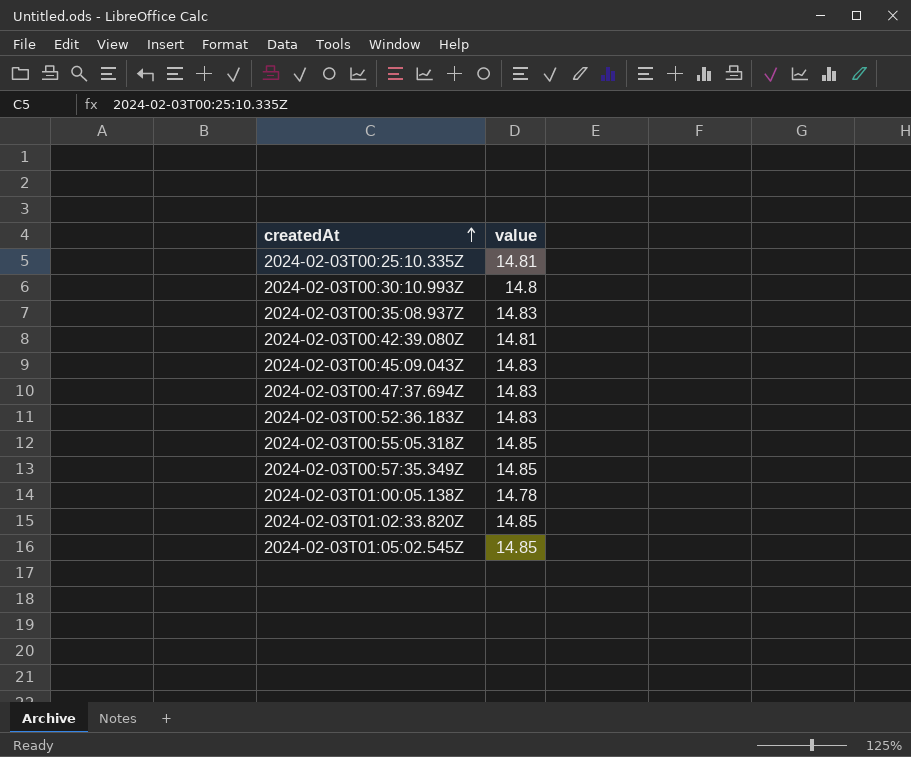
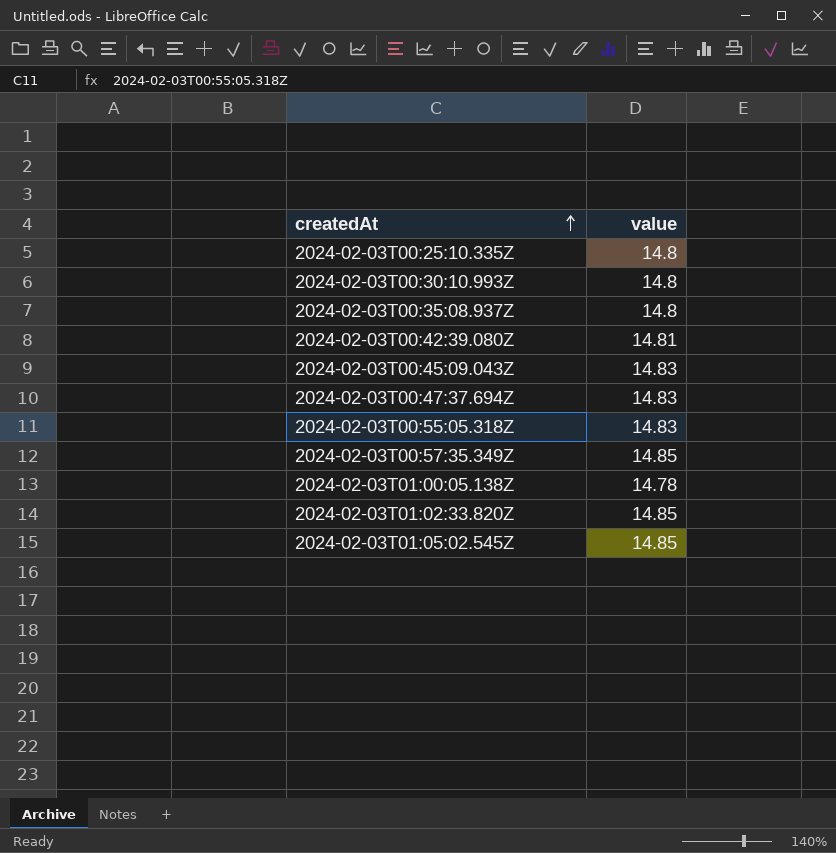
row 2024-02-03T00:52:36.183Z: 14.83 -> none
2024-02-03T00:25:10.335Z | value: 14.81 -> 14.8
2024-02-03T00:35:08.937Z | value: 14.83 -> 14.8
2024-02-03T00:55:05.318Z | value: 14.85 -> 14.83

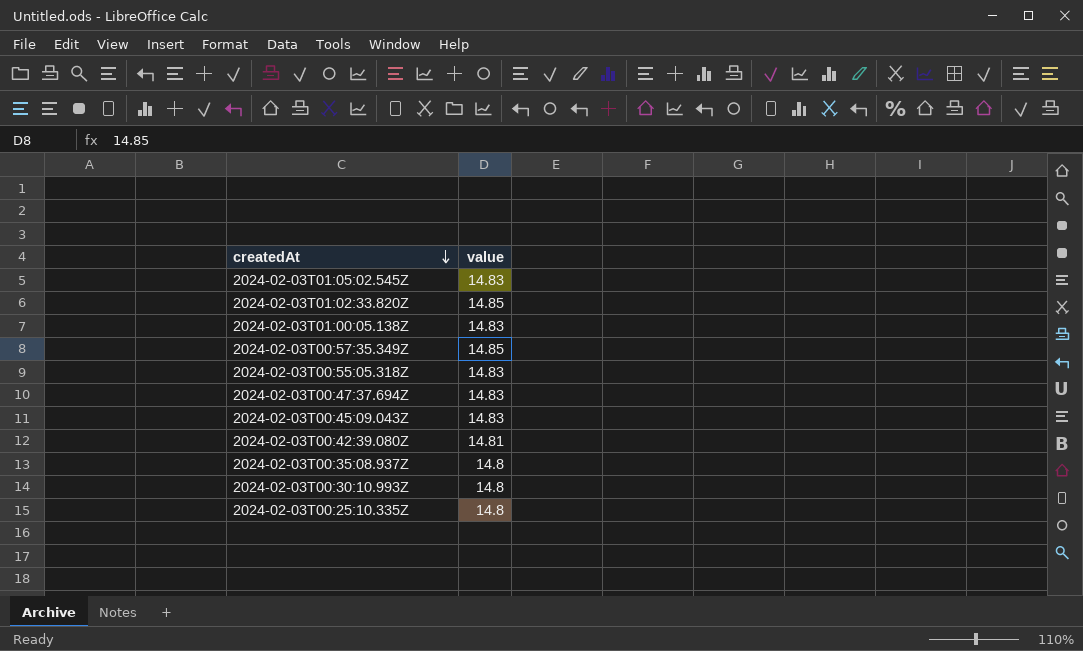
row order: createdAt ascending -> createdAt descending
2024-02-03T01:05:02.545Z | value: 14.85 -> 14.83
2024-02-03T01:00:05.138Z | value: 14.78 -> 14.83

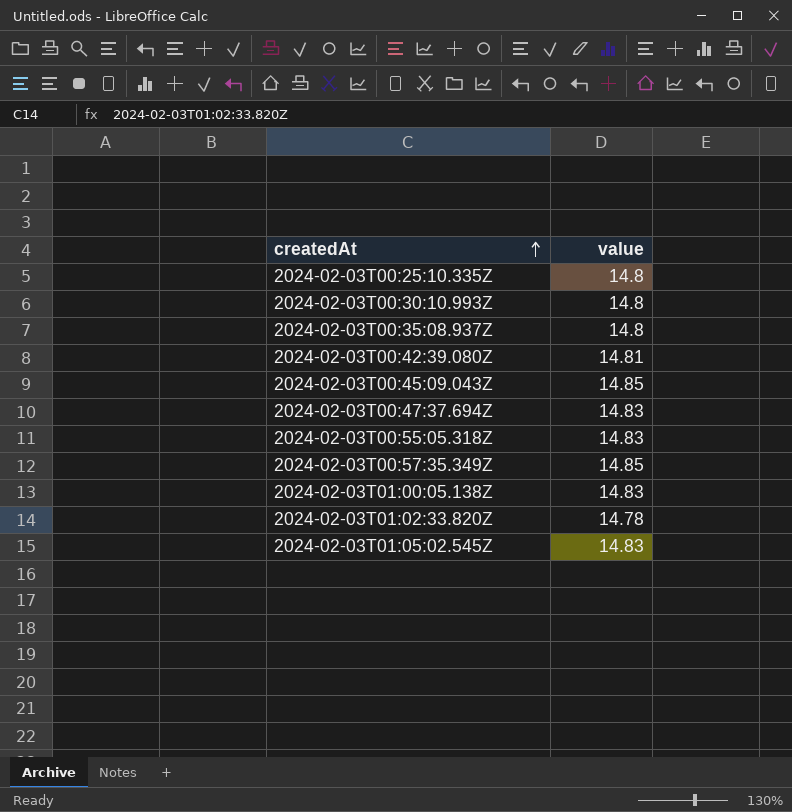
row order: createdAt descending -> createdAt ascending
2024-02-03T00:45:09.043Z | value: 14.83 -> 14.85
2024-02-03T01:02:33.820Z | value: 14.85 -> 14.78

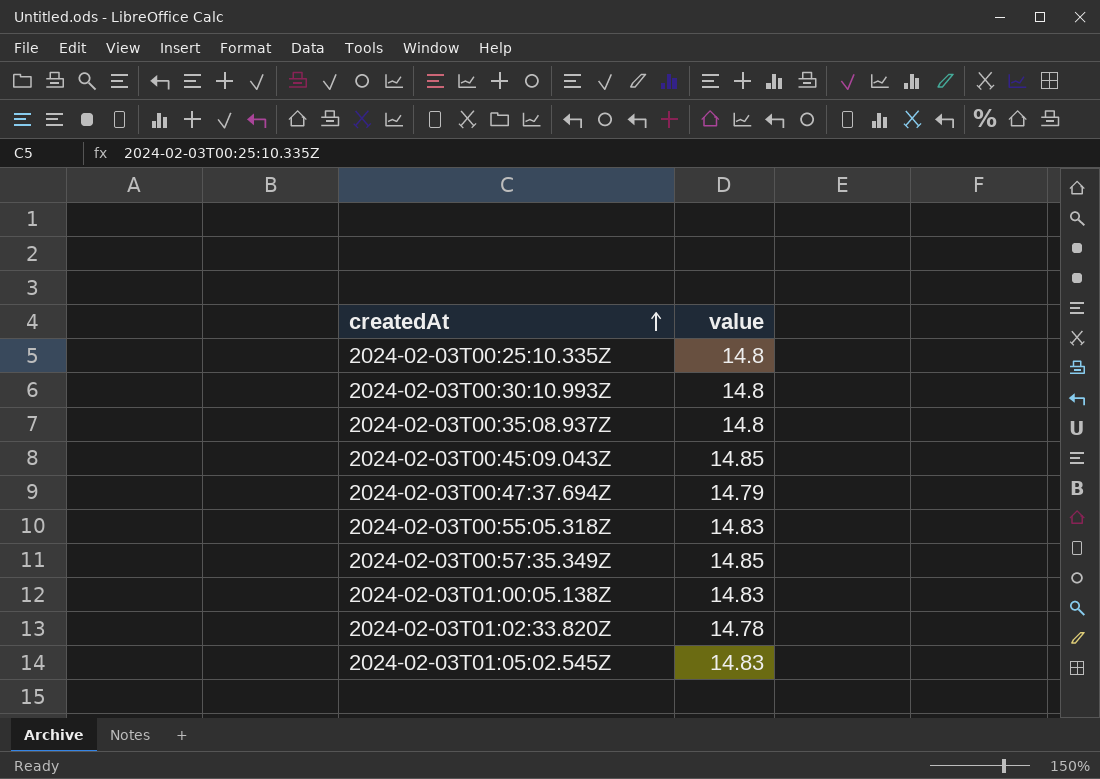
row 2024-02-03T00:42:39.080Z: 14.81 -> none
2024-02-03T00:47:37.694Z | value: 14.83 -> 14.79

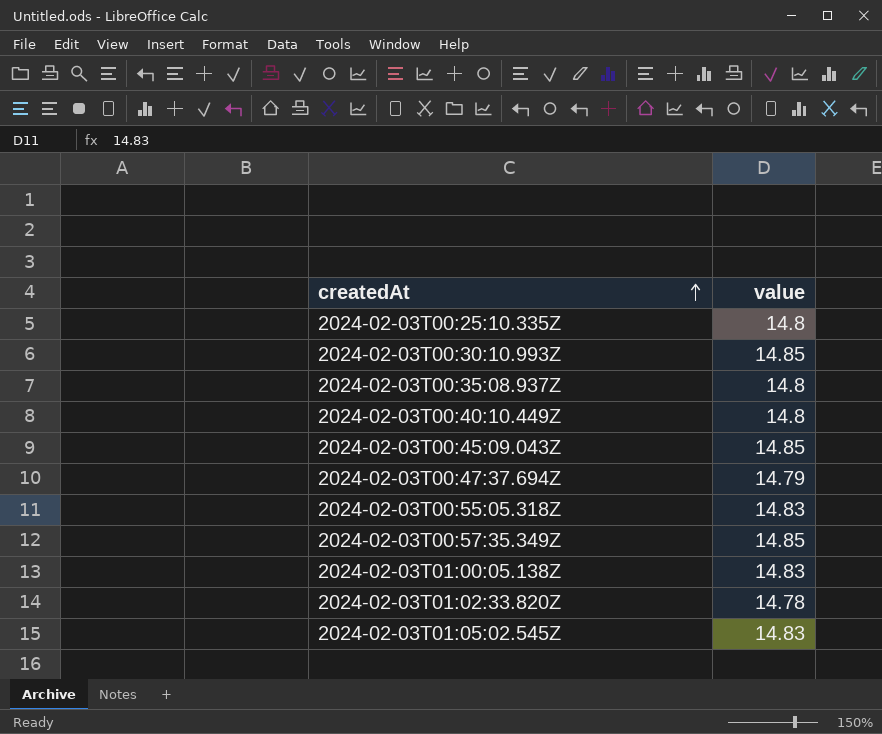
2024-02-03T00:30:10.993Z | value: 14.8 -> 14.85
row 2024-02-03T00:40:10.449Z: none -> 14.8

